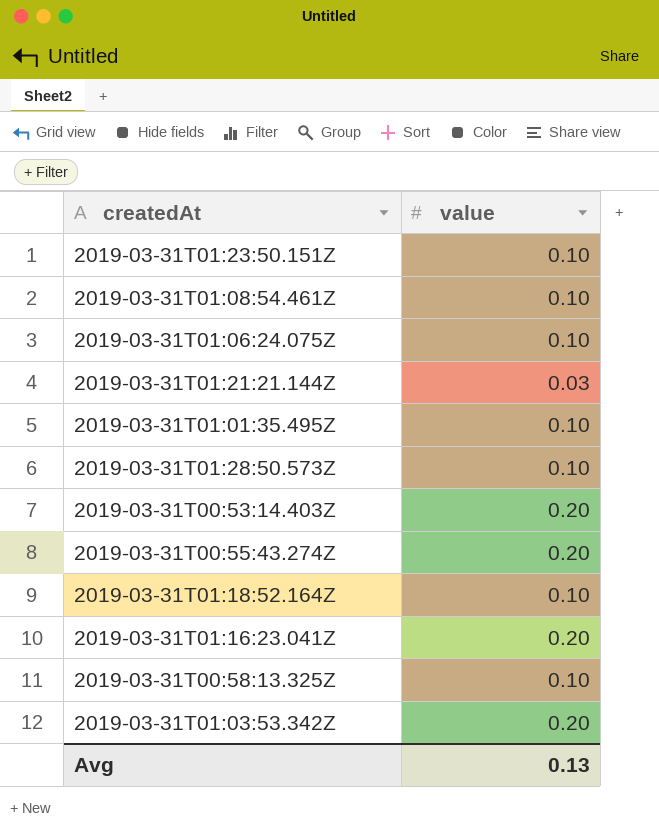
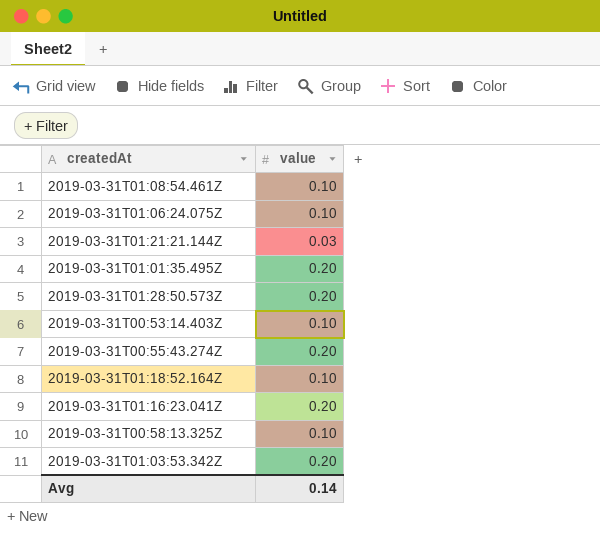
row 2019-03-31T01:23:50.151Z: 0.10 -> none
2019-03-31T01:01:35.495Z | value: 0.10 -> 0.20
2019-03-31T01:28:50.573Z | value: 0.10 -> 0.20
2019-03-31T00:53:14.403Z | value: 0.20 -> 0.10
Avg | value: 0.13 -> 0.14

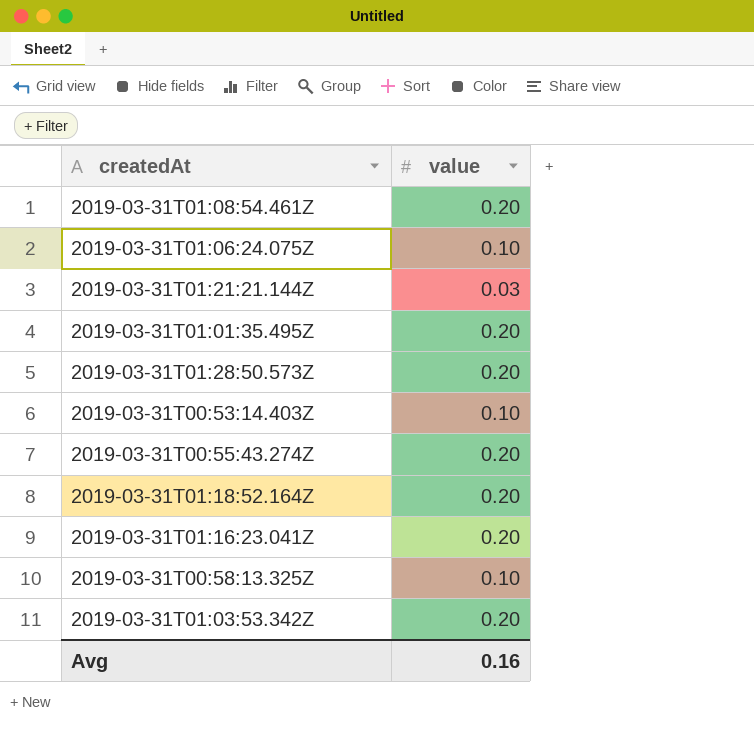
2019-03-31T01:08:54.461Z | value: 0.10 -> 0.20
2019-03-31T01:18:52.164Z | value: 0.10 -> 0.20
Avg | value: 0.14 -> 0.16

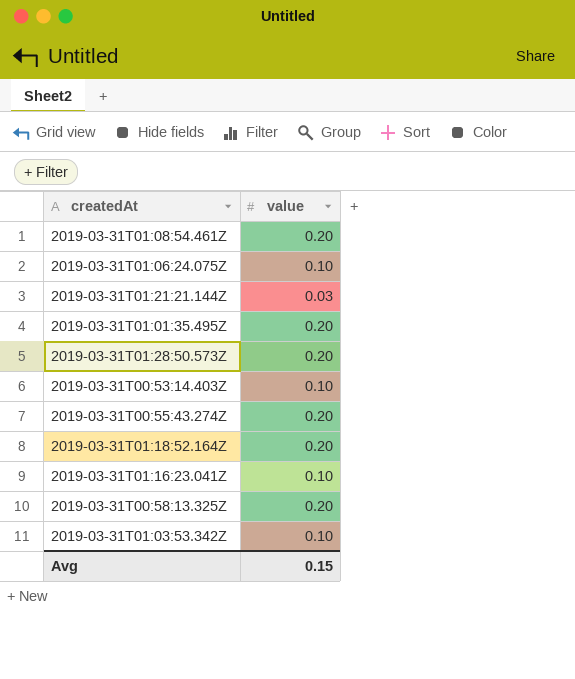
2019-03-31T01:16:23.041Z | value: 0.20 -> 0.10
2019-03-31T00:58:13.325Z | value: 0.10 -> 0.20
2019-03-31T01:03:53.342Z | value: 0.20 -> 0.10
Avg | value: 0.16 -> 0.15

